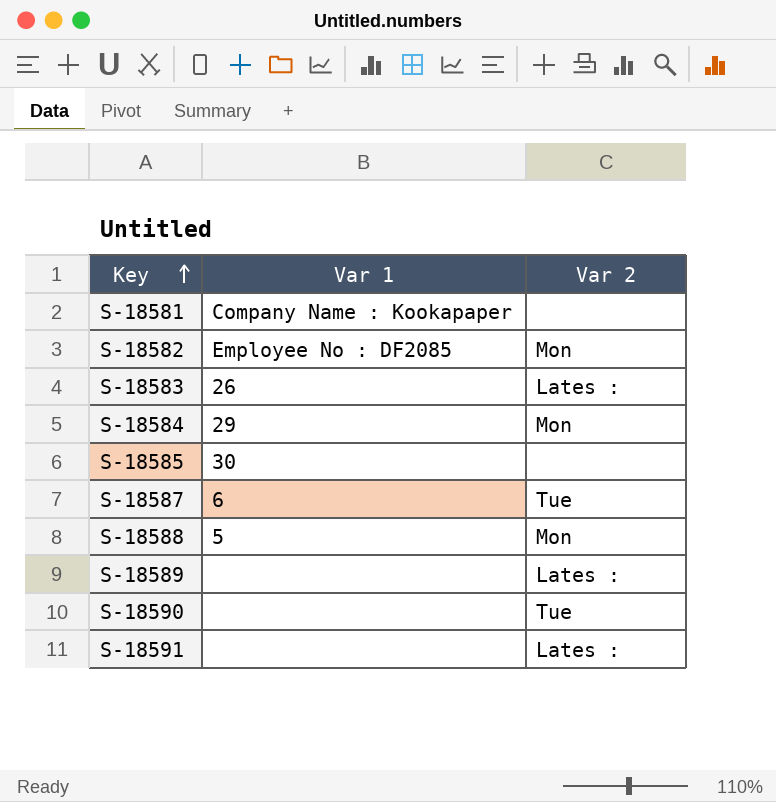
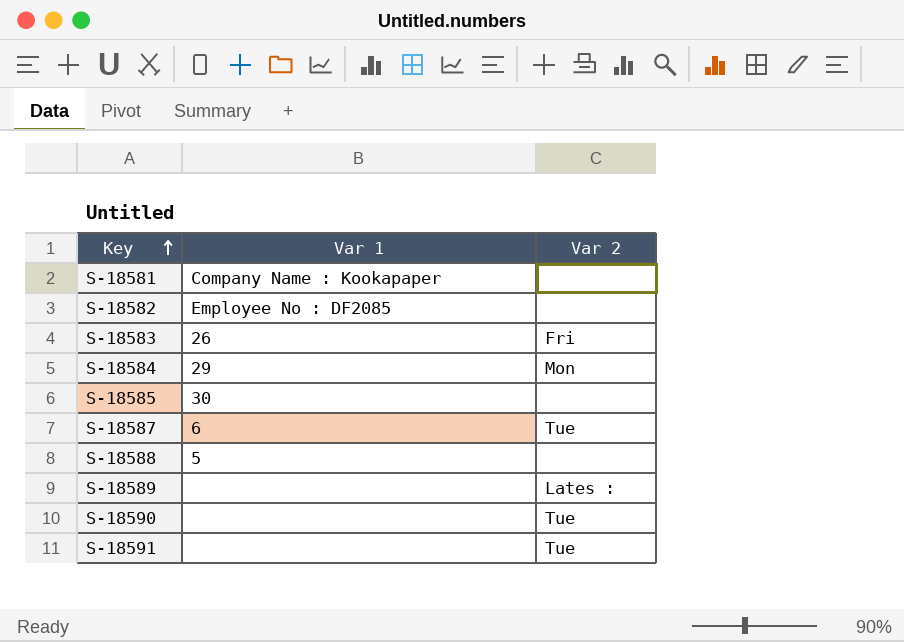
S-18582 | Var 2: Mon -> none
S-18583 | Var 2: Lates : -> Fri
S-18588 | Var 2: Mon -> none
S-18591 | Var 2: Lates : -> Tue

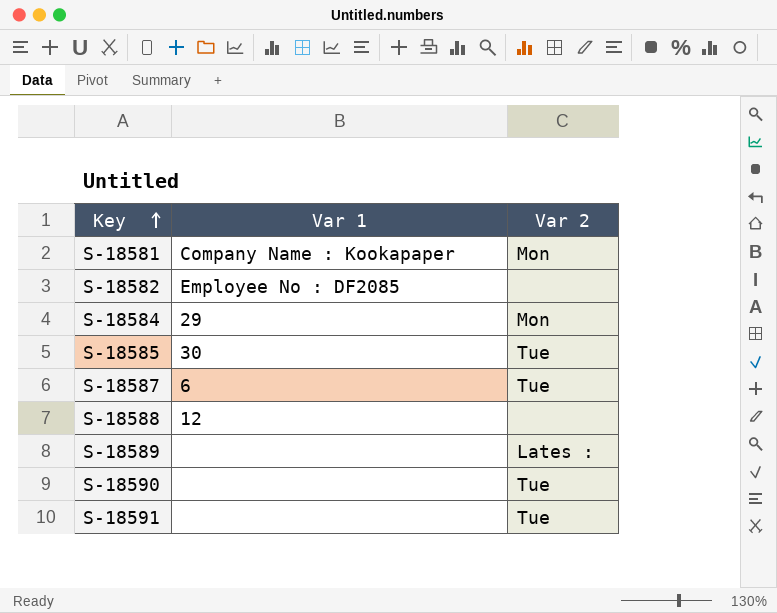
row S-18583: 26 | Fri -> none
S-18581 | Var 2: none -> Mon
S-18585 | Var 2: none -> Tue
S-18588 | Var 1: 5 -> 12

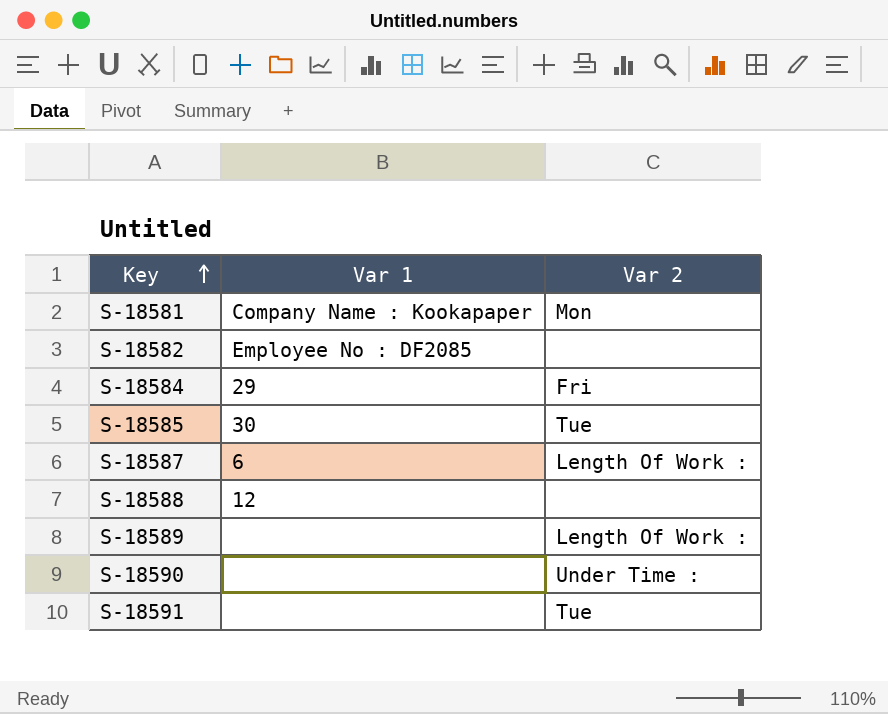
S-18584 | Var 2: Mon -> Fri
S-18587 | Var 2: Tue -> Length Of Work :
S-18589 | Var 2: Lates : -> Length Of Work :
S-18590 | Var 2: Tue -> Under Time :

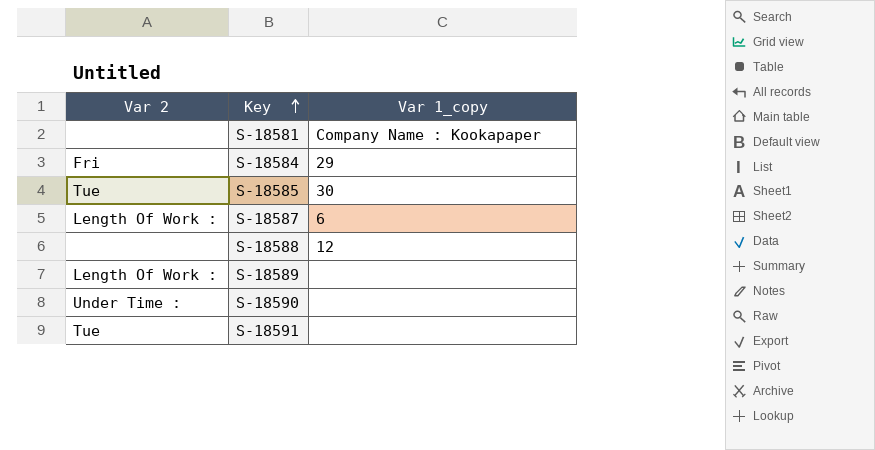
column Var 2 | position: 3 -> 1
column name: Var 1 -> Var 1_copy
row S-18582: Employee No : DF2085 | none -> none
S-18581 | Var 2: Mon -> none

